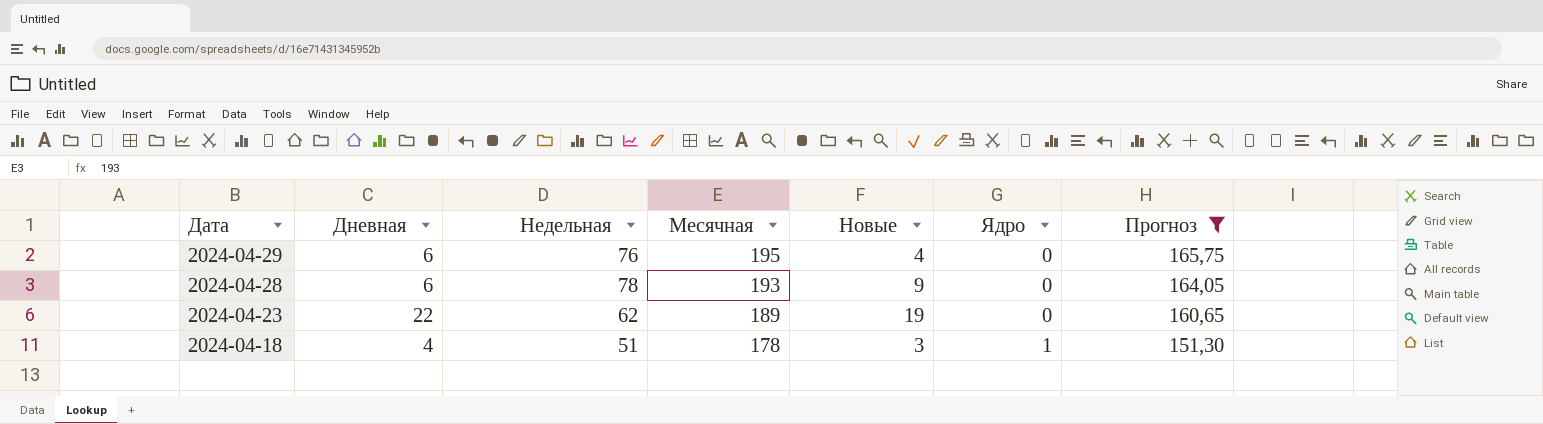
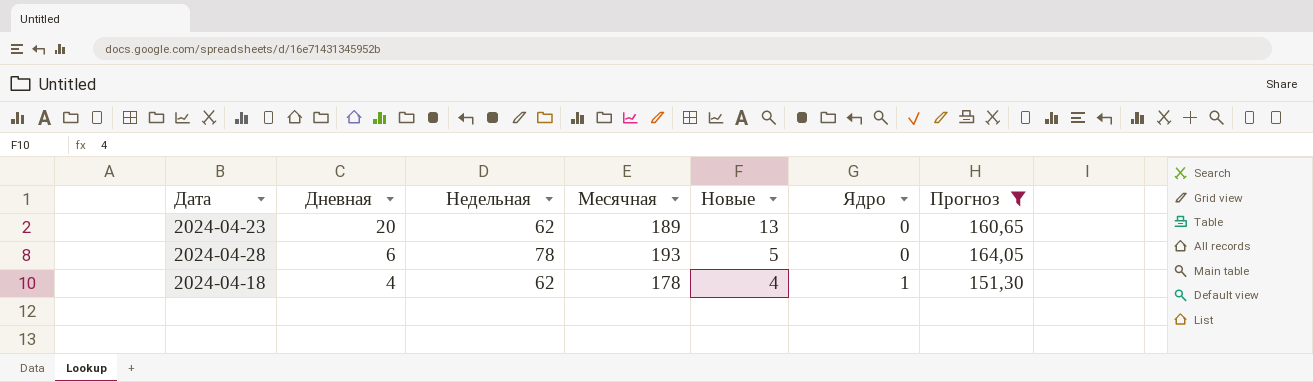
row order: Дата descending -> Дневная descending
row 2024-04-29: 6 | 76 | 195 | 4 | 0 | 165,75 -> none
2024-04-23 | Дневная: 22 -> 20
2024-04-23 | Новые: 19 -> 13
2024-04-28 | Новые: 9 -> 5
2024-04-18 | Недельная: 51 -> 62
2024-04-18 | Новые: 3 -> 4

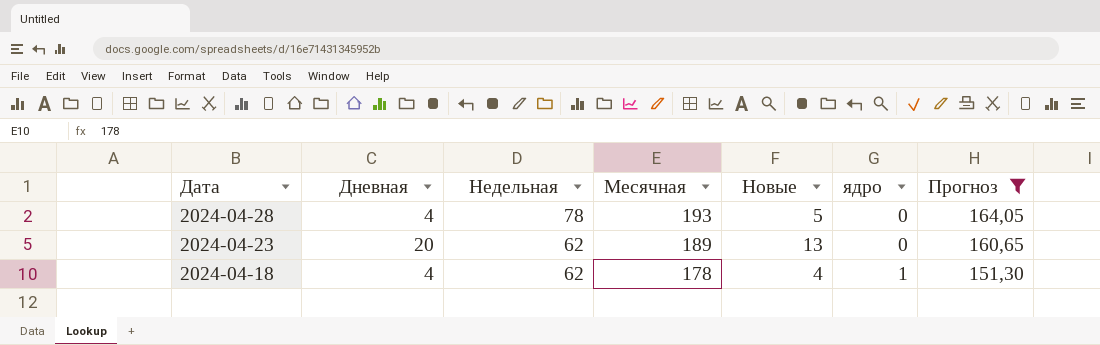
row order: Дневная descending -> Дата descending
column name: Ядро -> ядро
2024-04-28 | Дневная: 6 -> 4

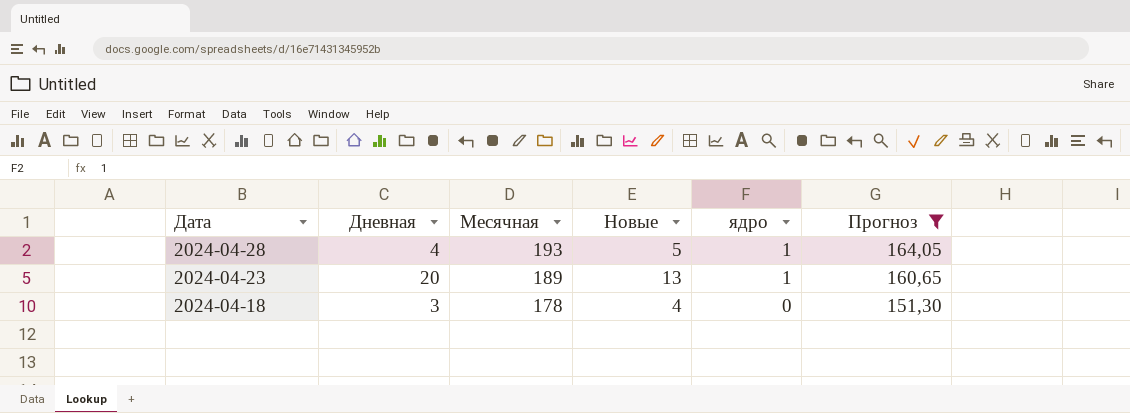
column Недельная | position: 3 -> none
2024-04-28 | ядро: 0 -> 1
2024-04-23 | ядро: 0 -> 1
2024-04-18 | Дневная: 4 -> 3
2024-04-18 | ядро: 1 -> 0

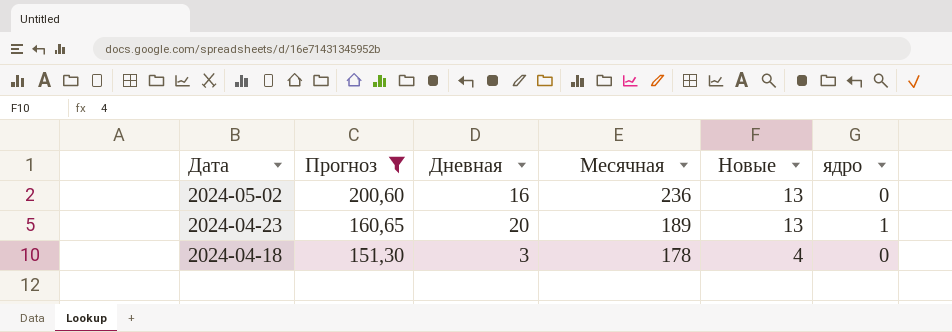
column Прогноз | position: 6 -> 2
row 2024-04-28: 4 | 193 | 5 | 1 | 164,05 -> none
row 2024-05-02: none -> 200,60 | 16 | 236 | 13 | 0

